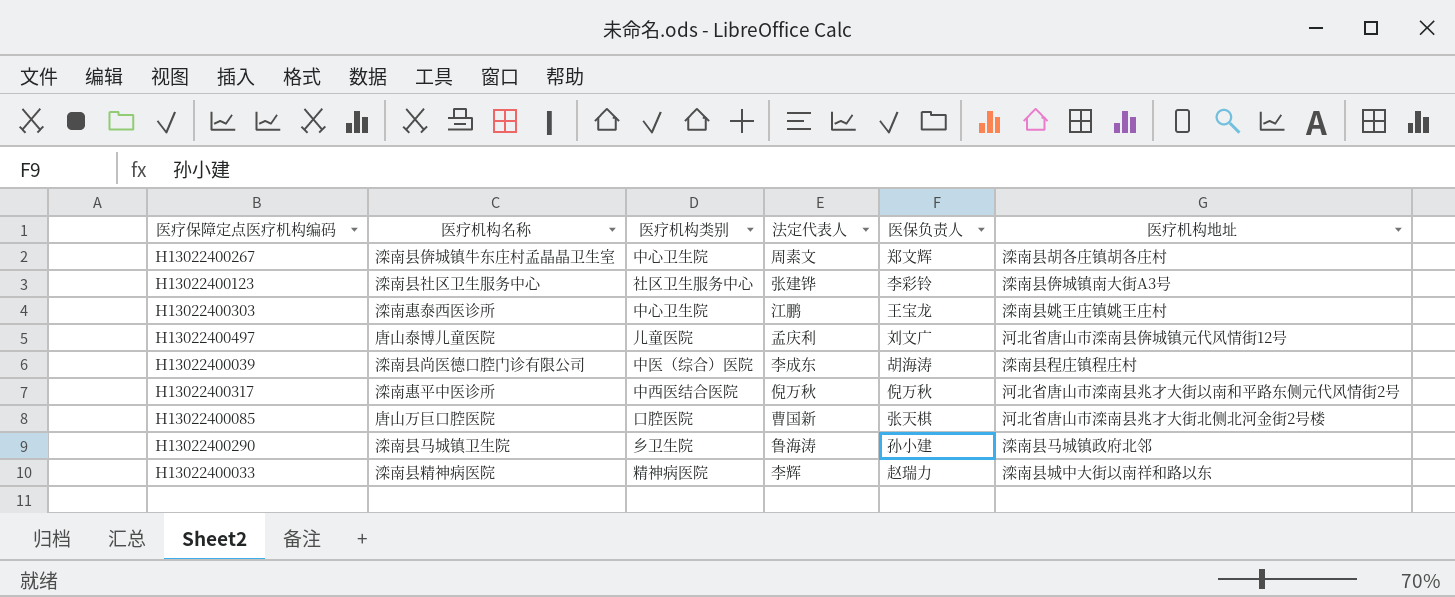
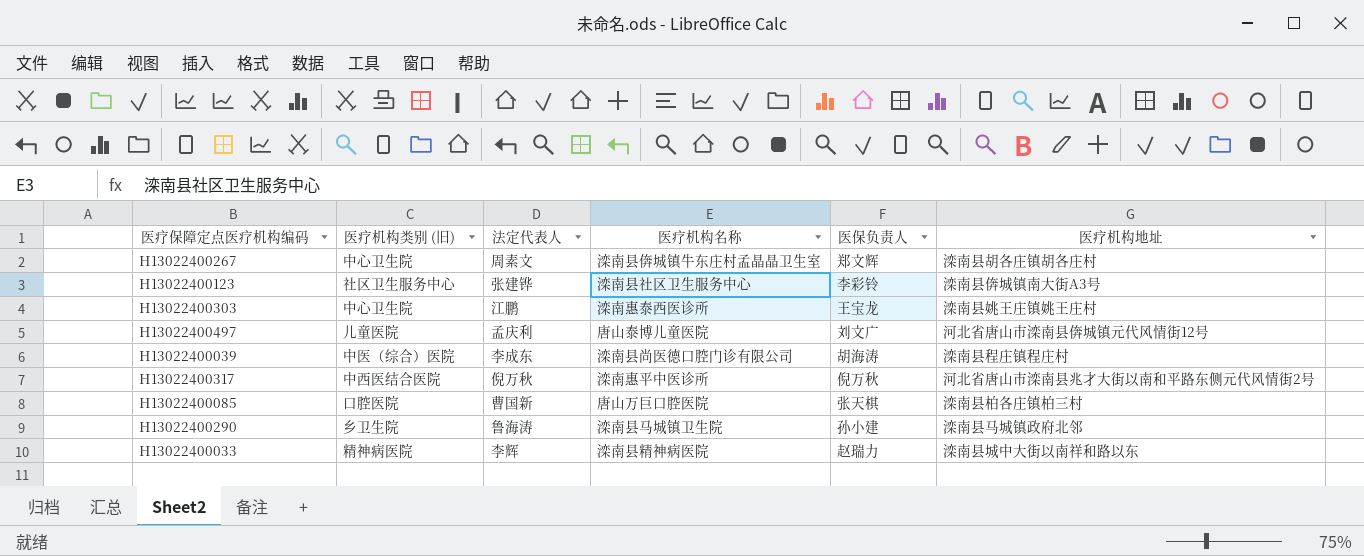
column name: 医疗机构类别 -> 医疗机构类别 (旧)
column 医疗机构名称 | position: 2 -> 4
H13022400085 | 医疗机构地址: 河北省唐山市滦南县兆才大街北侧北河金街2号楼 -> 滦南县柏各庄镇柏三村

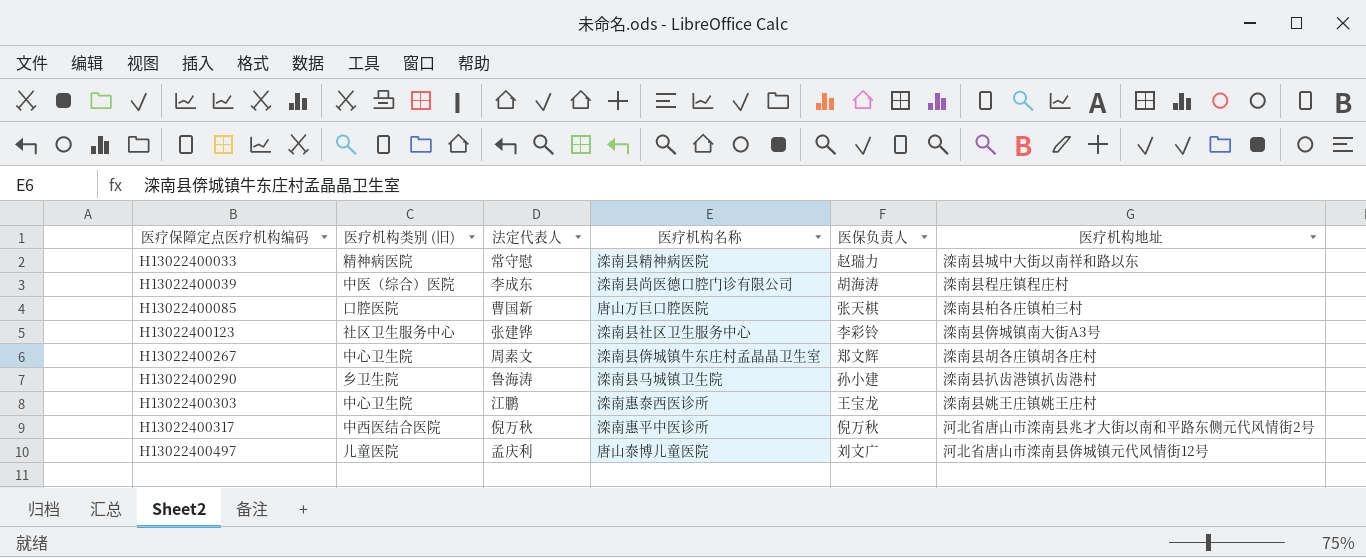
row order: none -> 医疗保障定点医疗机构编码 ascending
H13022400033 | 法定代表人: 李辉 -> 常守慰
H13022400290 | 医疗机构地址: 滦南县马城镇政府北邻 -> 滦南县扒齿港镇扒齿港村

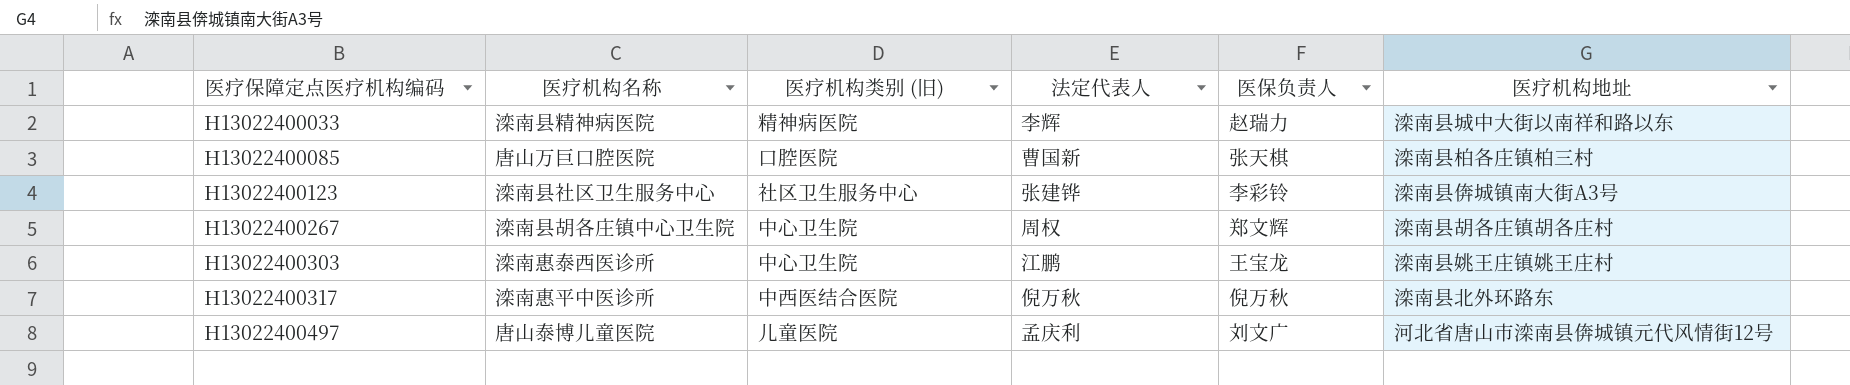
column 医疗机构名称 | position: 4 -> 2
row H13022400039: 中医（综合）医院 | 李成东 | 滦南县尚医德口腔门诊有限公司 | 胡海涛 | 滦南县程庄镇程庄村 -> none
row H13022400290: 乡卫生院 | 鲁海涛 | 滦南县马城镇卫生院 | 孙小建 | 滦南县扒齿港镇扒齿港村 -> none
H13022400033 | 法定代表人: 常守慰 -> 李辉
H13022400267 | 医疗机构名称: 滦南县倴城镇牛东庄村孟晶晶卫生室 -> 滦南县胡各庄镇中心卫生院
H13022400267 | 法定代表人: 周素文 -> 周权
H13022400317 | 医疗机构地址: 河北省唐山市滦南县兆才大街以南和平路东侧元代风情街2号 -> 滦南县北外环路东

